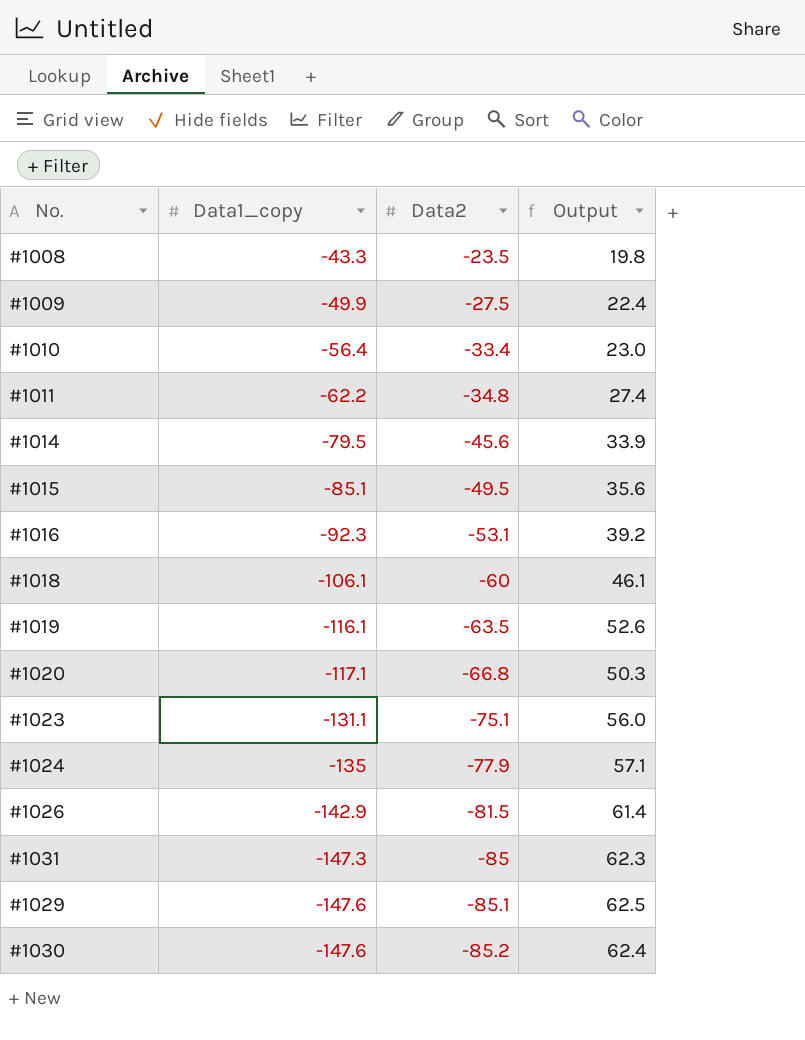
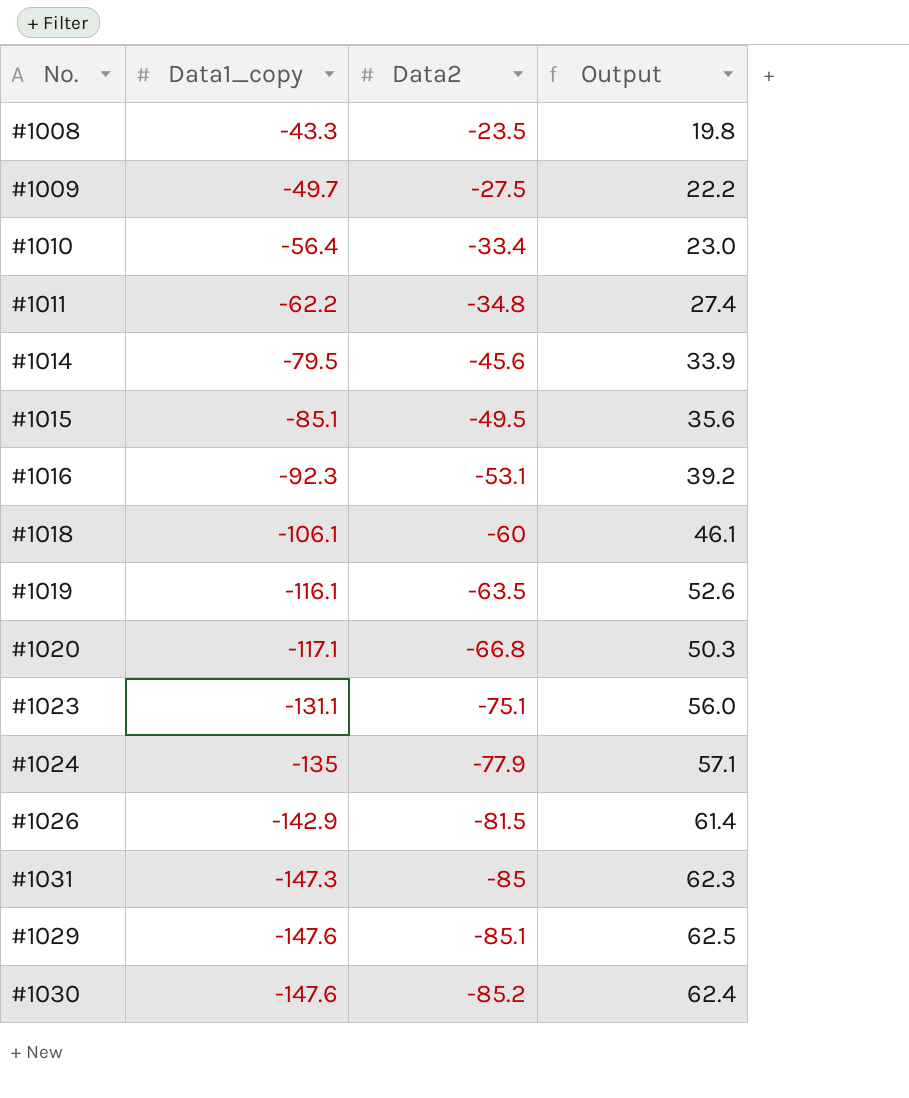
#1009 | Data1_copy: -49.9 -> -49.7
#1009 | Output: 22.4 -> 22.2

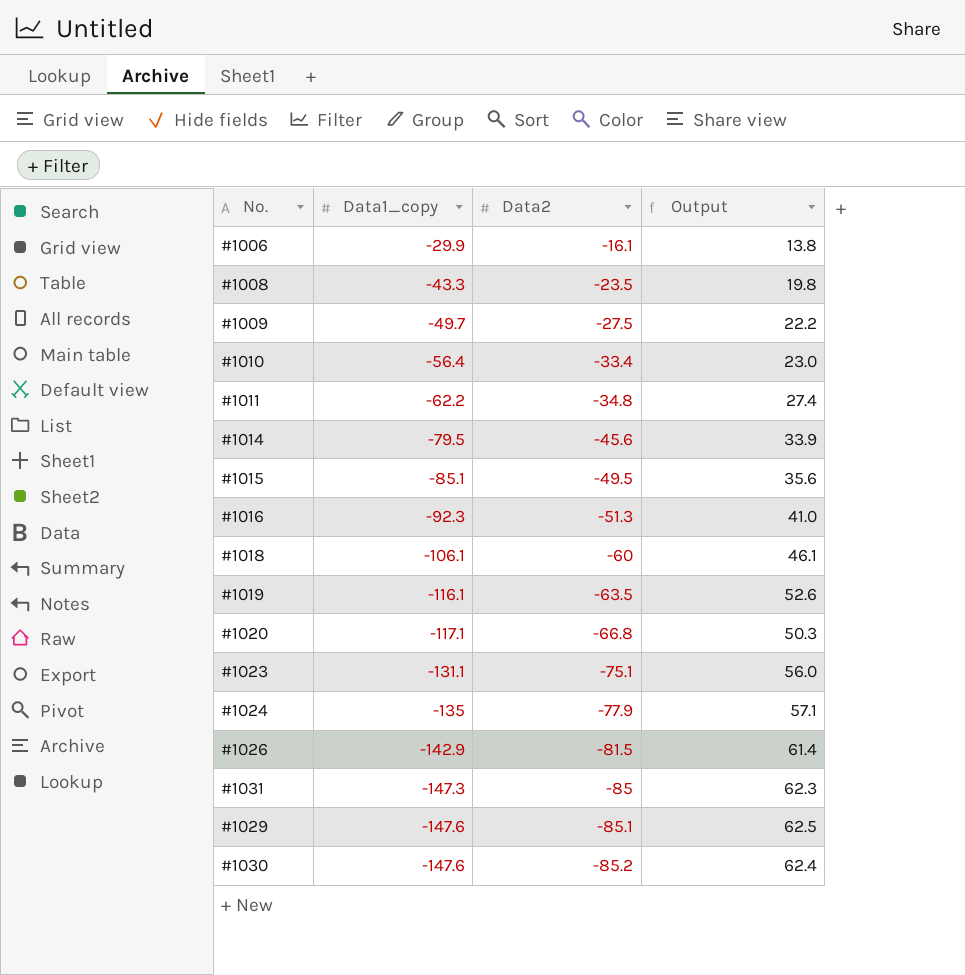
row #1006: none -> -29.9 | -16.1 | 13.8
#1016 | Data2: -53.1 -> -51.3
#1016 | Output: 39.2 -> 41.0

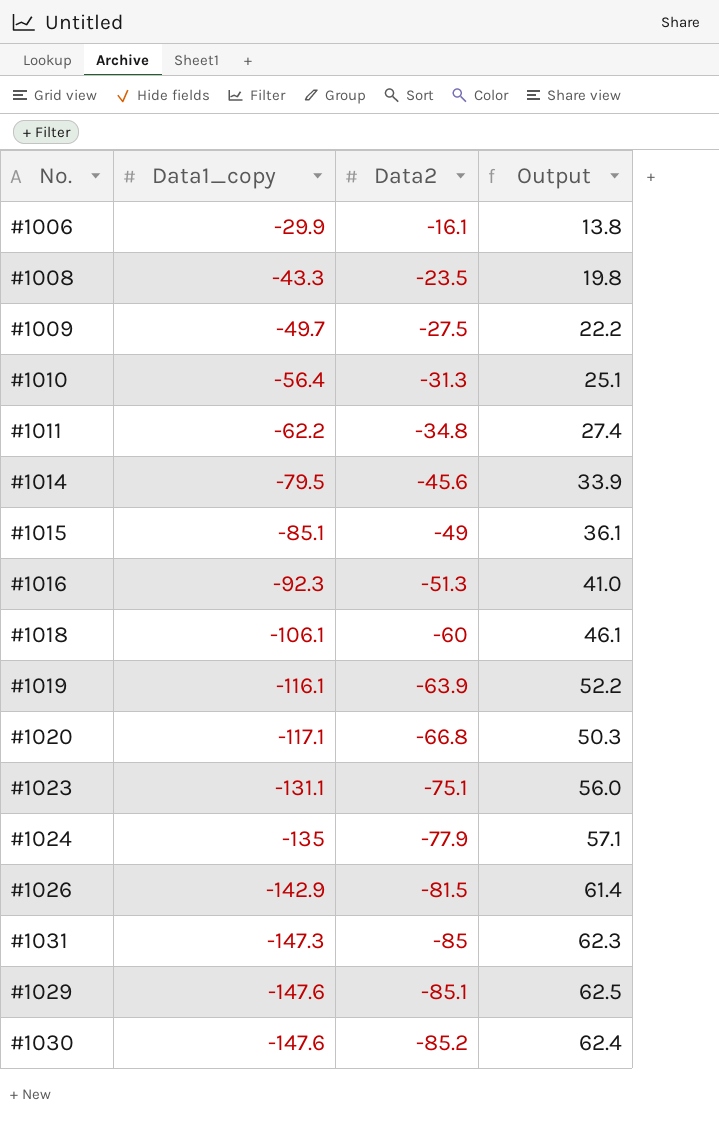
#1010 | Data2: -33.4 -> -31.3
#1010 | Output: 23.0 -> 25.1
#1015 | Data2: -49.5 -> -49
#1015 | Output: 35.6 -> 36.1
#1019 | Data2: -63.5 -> -63.9
#1019 | Output: 52.6 -> 52.2

